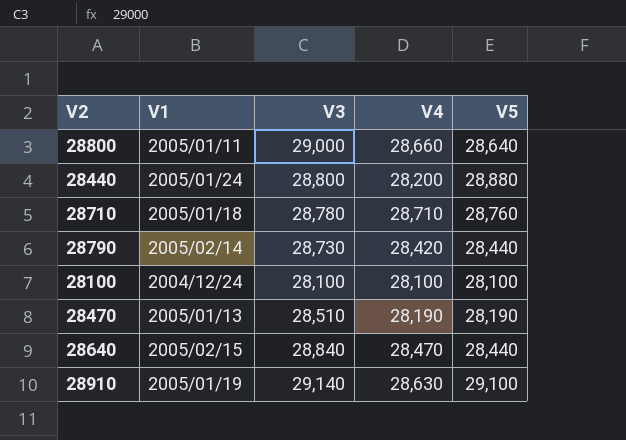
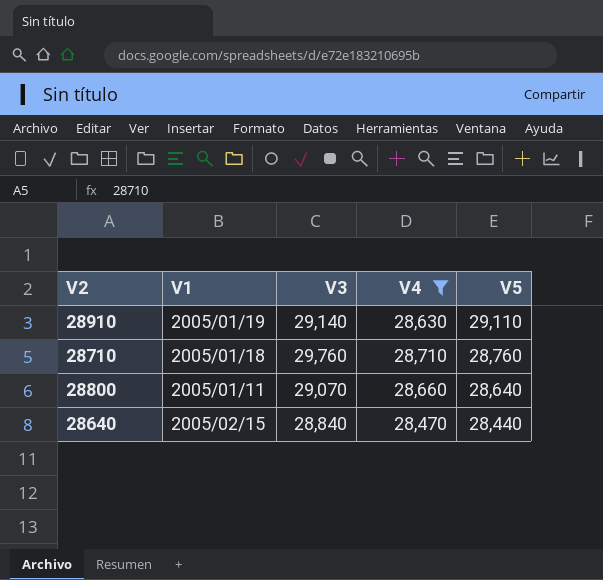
filter: none -> V4 >= 28,470
row order: none -> V5 descending
28910 | V5: 29,100 -> 29,110
28710 | V3: 28,780 -> 29,760
28800 | V3: 29,000 -> 29,070

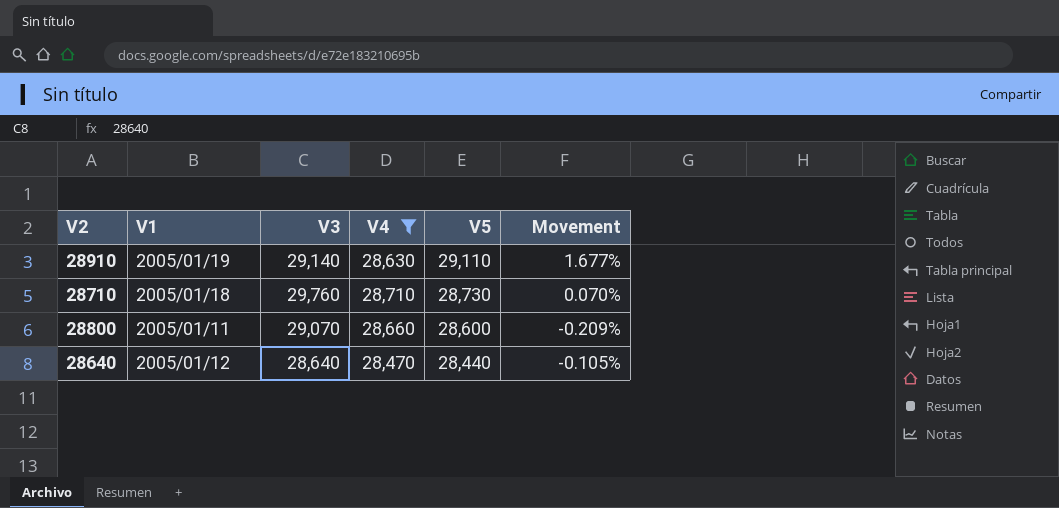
column Movement | formula: none -> ([V5] - [V4]) / [V4]
28710 | V5: 28,760 -> 28,730
28800 | V5: 28,640 -> 28,600
28640 | V1: 2005/02/15 -> 2005/01/12
28640 | V3: 28,840 -> 28,640

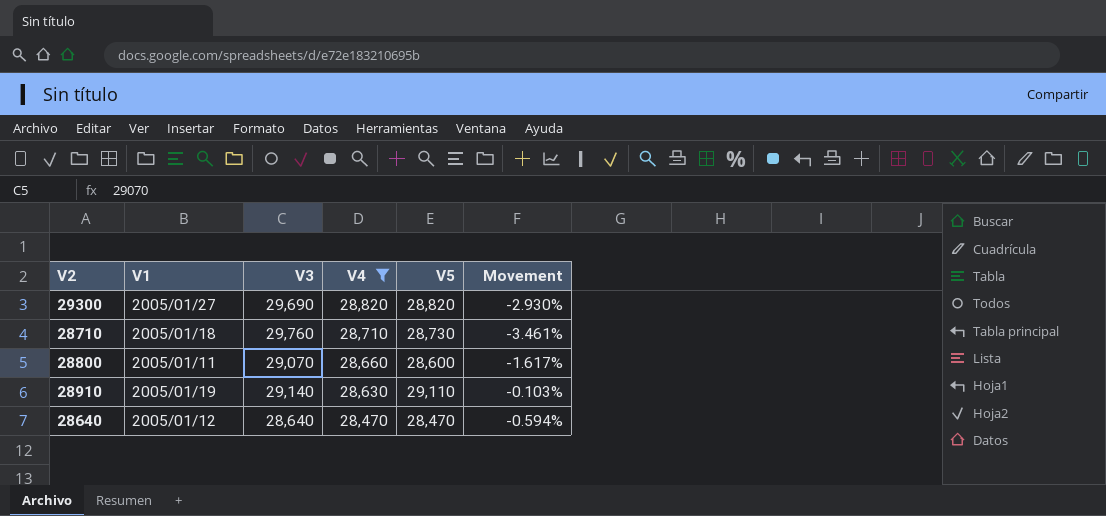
row order: V5 descending -> V4 descending
column Movement | formula: ([V5] - [V4]) / [V4] -> ([V5] - [V3]) / [V3]
row 29300: none -> 2005/01/27 | 29,690 | 28,820 | 28,820 | -2.930%
28640 | V5: 28,440 -> 28,470

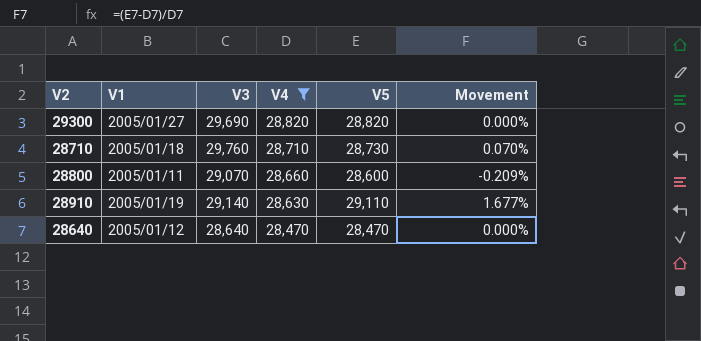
column Movement | formula: ([V5] - [V3]) / [V3] -> ([V5] - [V4]) / [V4]

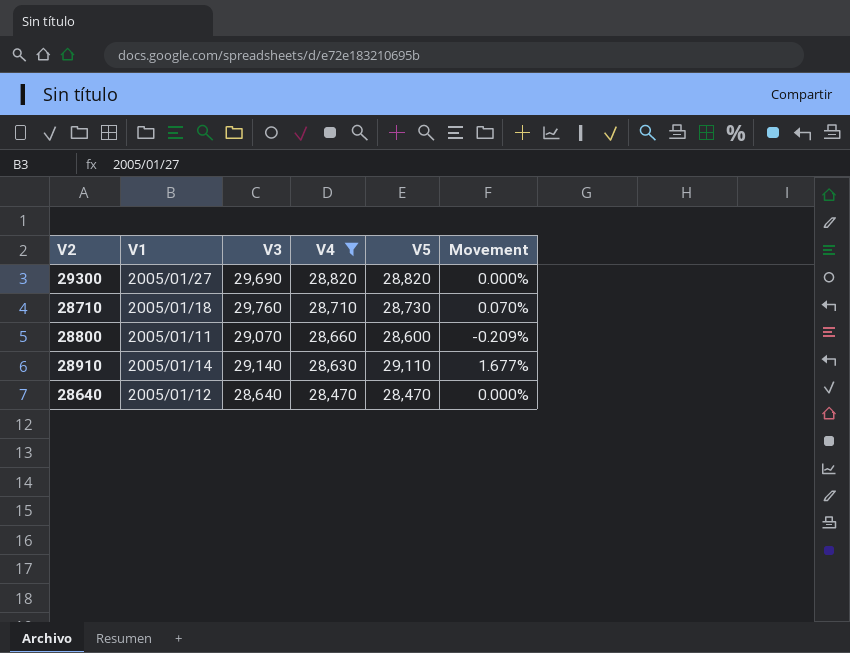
28910 | V1: 2005/01/19 -> 2005/01/14

